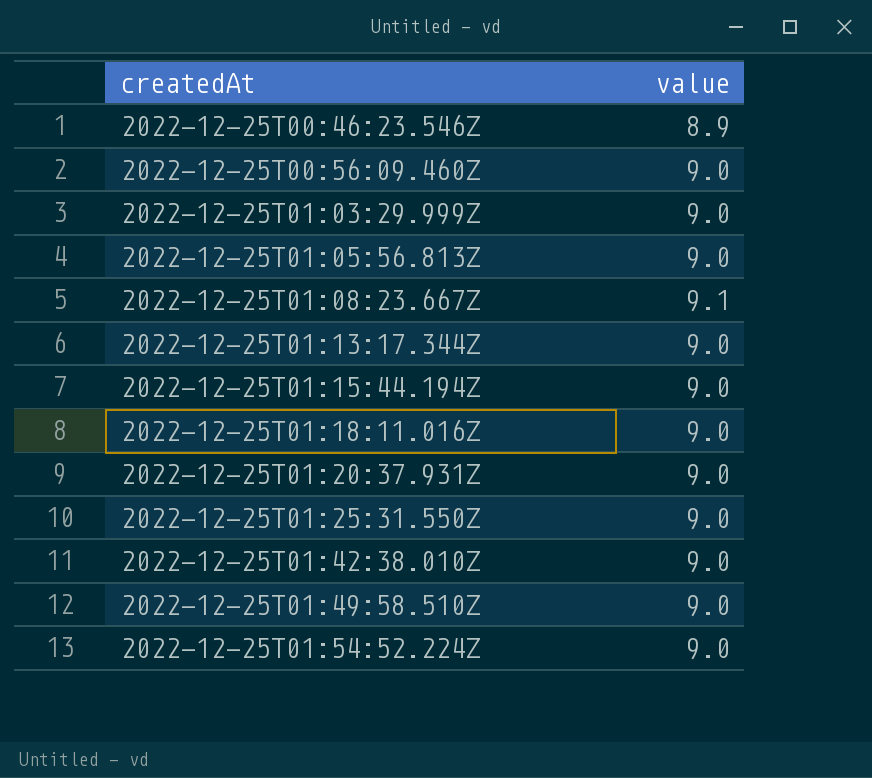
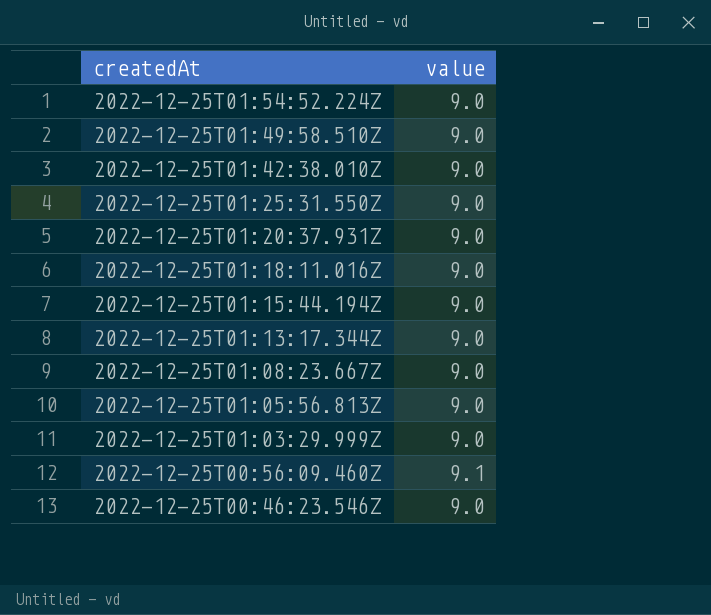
row order: createdAt ascending -> createdAt descending
2022-12-25T01:08:23.667Z | value: 9.1 -> 9.0
2022-12-25T00:56:09.460Z | value: 9.0 -> 9.1
2022-12-25T00:46:23.546Z | value: 8.9 -> 9.0

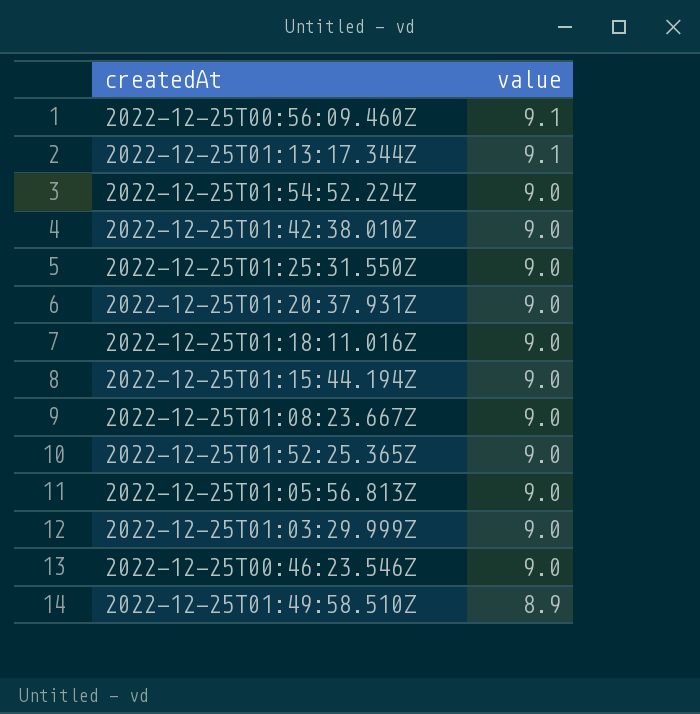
row order: createdAt descending -> value descending
2022-12-25T01:13:17.344Z | value: 9.0 -> 9.1
row 2022-12-25T01:52:25.365Z: none -> 9.0
2022-12-25T01:49:58.510Z | value: 9.0 -> 8.9

